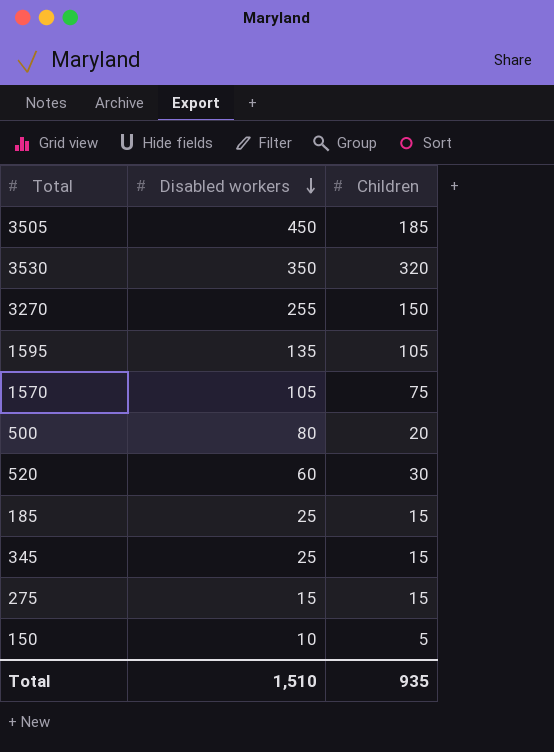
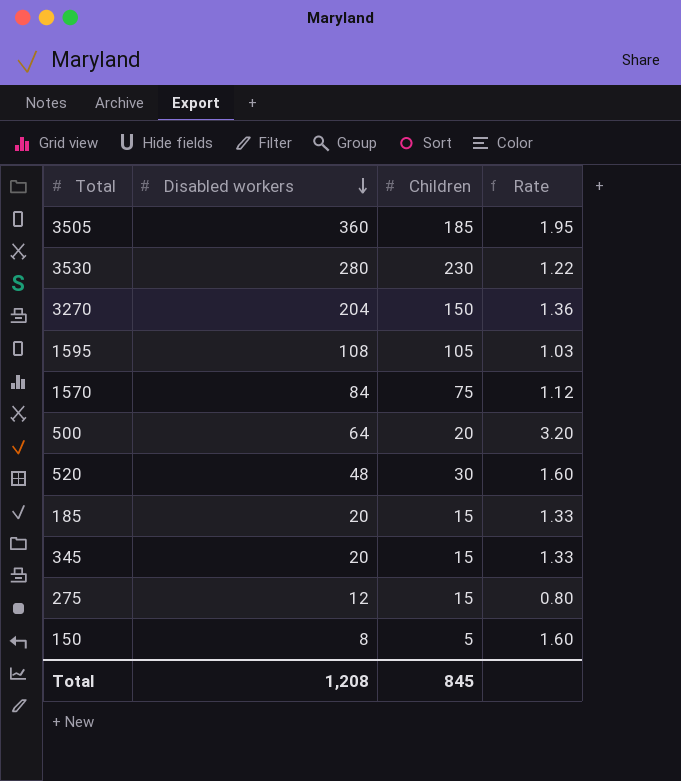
column Rate | formula: none -> [Disabled workers] / [Children]
3505 | Disabled workers: 450 -> 360
3530 | Disabled workers: 350 -> 280
3530 | Children: 320 -> 230
3270 | Disabled workers: 255 -> 204
1595 | Disabled workers: 135 -> 108
1570 | Disabled workers: 105 -> 84
500 | Disabled workers: 80 -> 64
520 | Disabled workers: 60 -> 48
185 | Disabled workers: 25 -> 20
345 | Disabled workers: 25 -> 20
275 | Disabled workers: 15 -> 12
150 | Disabled workers: 10 -> 8
Total | Disabled workers: 1,510 -> 1,208
Total | Children: 935 -> 845

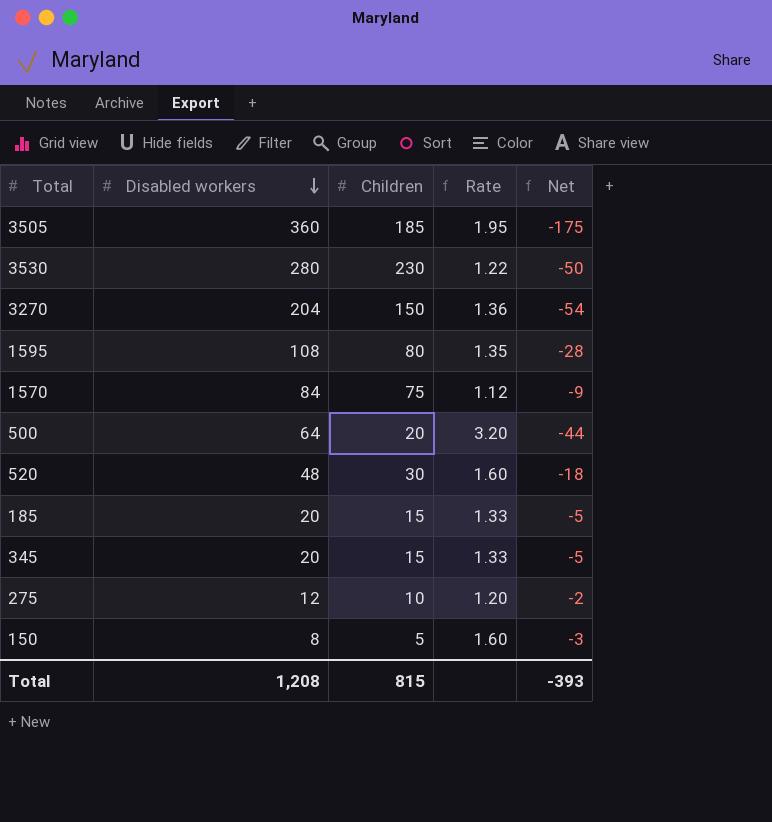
column Net | formula: none -> [Children] - [Disabled workers]
1595 | Children: 105 -> 80
1595 | Rate: 1.03 -> 1.35
275 | Children: 15 -> 10
275 | Rate: 0.80 -> 1.20
Total | Children: 845 -> 815

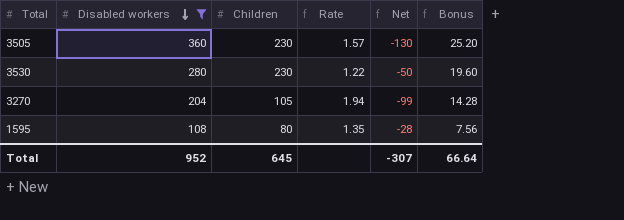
filter: none -> Disabled workers >= 108
column Bonus | formula: none -> [Disabled workers] * 0.07
3505 | Children: 185 -> 230
3505 | Rate: 1.95 -> 1.57
3505 | Net: -175 -> -130
3270 | Children: 150 -> 105
3270 | Rate: 1.36 -> 1.94
3270 | Net: -54 -> -99
Total | Disabled workers: 1,208 -> 952
Total | Children: 815 -> 645
Total | Net: -393 -> -307

